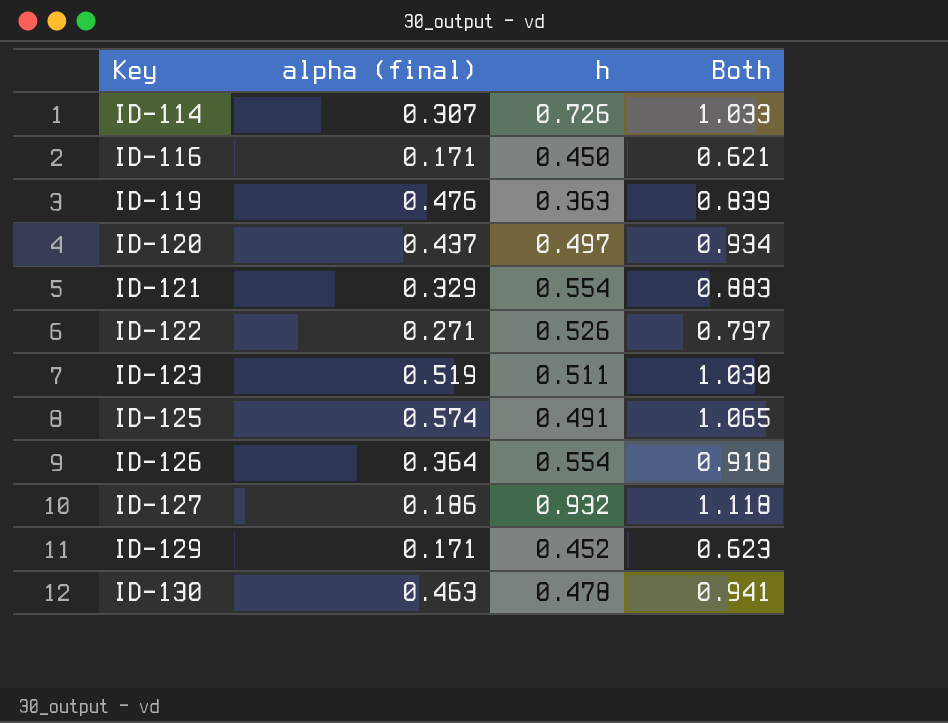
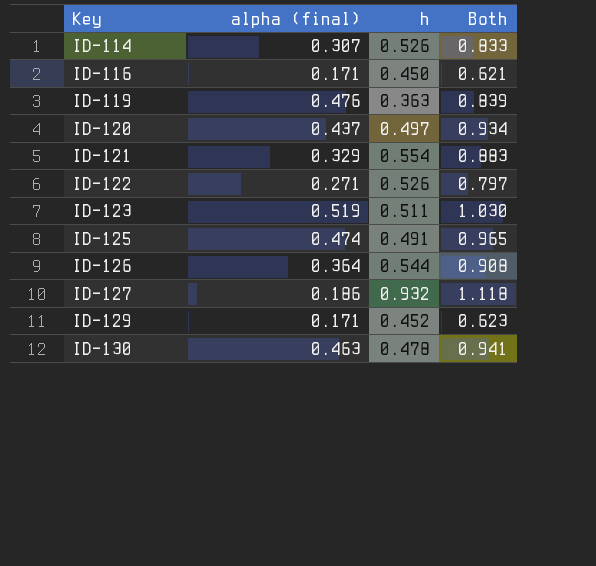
ID-114 | h: 0.726 -> 0.526
ID-114 | Both: 1.033 -> 0.833
ID-125 | alpha (final): 0.574 -> 0.474
ID-125 | Both: 1.065 -> 0.965
ID-126 | h: 0.554 -> 0.544
ID-126 | Both: 0.918 -> 0.908

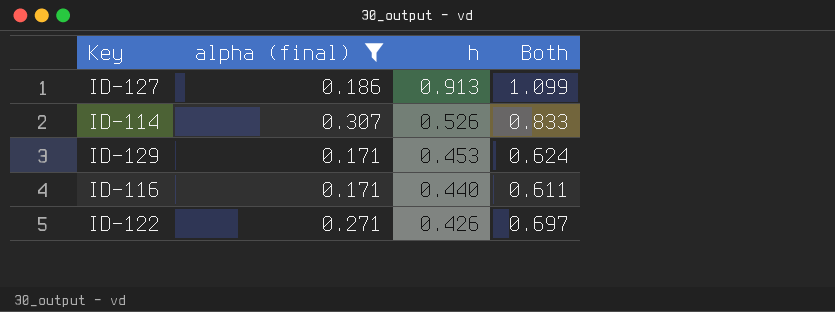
filter: none -> alpha (final) <= 0.307
row order: Key ascending -> h descending
ID-127 | h: 0.932 -> 0.913
ID-127 | Both: 1.118 -> 1.099
ID-129 | h: 0.452 -> 0.453
ID-129 | Both: 0.623 -> 0.624
ID-116 | h: 0.450 -> 0.440
ID-116 | Both: 0.621 -> 0.611
ID-122 | h: 0.526 -> 0.426
ID-122 | Both: 0.797 -> 0.697

